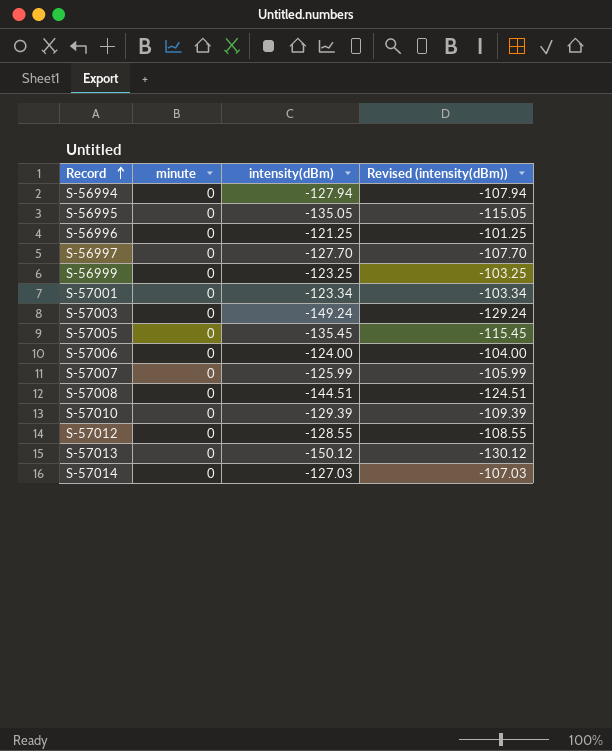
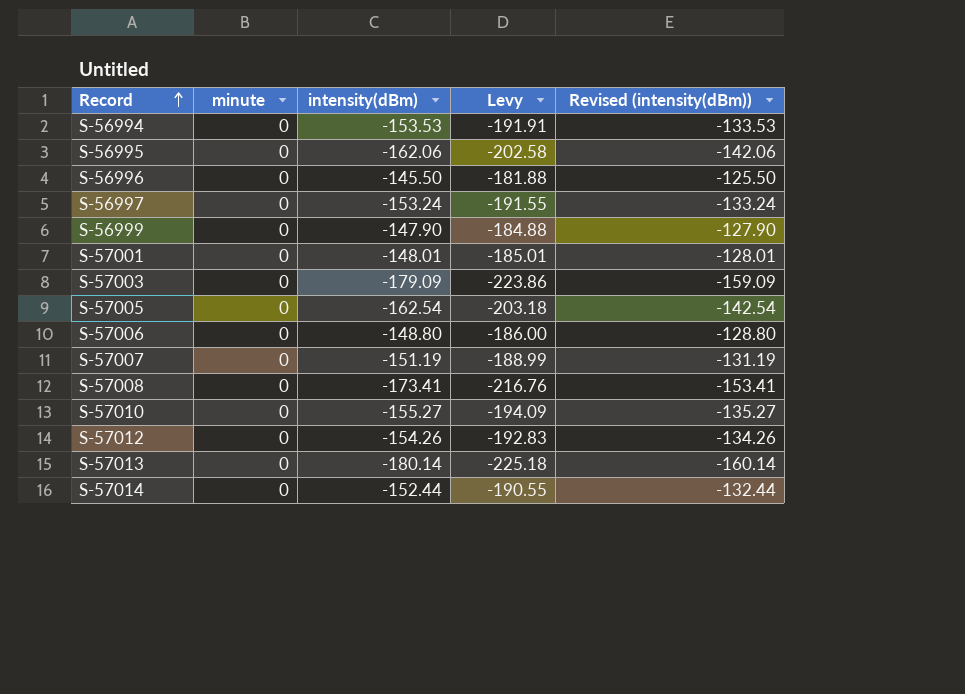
column Levy | formula: none -> [intensity(dBm)] * 1.25
S-56994 | intensity(dBm): -127.94 -> -153.53
S-56994 | Revised (intensity(dBm)): -107.94 -> -133.53
S-56995 | intensity(dBm): -135.05 -> -162.06
S-56995 | Revised (intensity(dBm)): -115.05 -> -142.06
S-56996 | intensity(dBm): -121.25 -> -145.50
S-56996 | Revised (intensity(dBm)): -101.25 -> -125.50
S-56997 | intensity(dBm): -127.70 -> -153.24
S-56997 | Revised (intensity(dBm)): -107.70 -> -133.24
S-56999 | intensity(dBm): -123.25 -> -147.90
S-56999 | Revised (intensity(dBm)): -103.25 -> -127.90
S-57001 | intensity(dBm): -123.34 -> -148.01
S-57001 | Revised (intensity(dBm)): -103.34 -> -128.01
S-57003 | intensity(dBm): -149.24 -> -179.09
S-57003 | Revised (intensity(dBm)): -129.24 -> -159.09
S-57005 | intensity(dBm): -135.45 -> -162.54
S-57005 | Revised (intensity(dBm)): -115.45 -> -142.54
S-57006 | intensity(dBm): -124.00 -> -148.80
S-57006 | Revised (intensity(dBm)): -104.00 -> -128.80
S-57007 | intensity(dBm): -125.99 -> -151.19
S-57007 | Revised (intensity(dBm)): -105.99 -> -131.19
S-57008 | intensity(dBm): -144.51 -> -173.41
S-57008 | Revised (intensity(dBm)): -124.51 -> -153.41
S-57010 | intensity(dBm): -129.39 -> -155.27
S-57010 | Revised (intensity(dBm)): -109.39 -> -135.27
S-57012 | intensity(dBm): -128.55 -> -154.26
S-57012 | Revised (intensity(dBm)): -108.55 -> -134.26
S-57013 | intensity(dBm): -150.12 -> -180.14
S-57013 | Revised (intensity(dBm)): -130.12 -> -160.14
S-57014 | intensity(dBm): -127.03 -> -152.44
S-57014 | Revised (intensity(dBm)): -107.03 -> -132.44

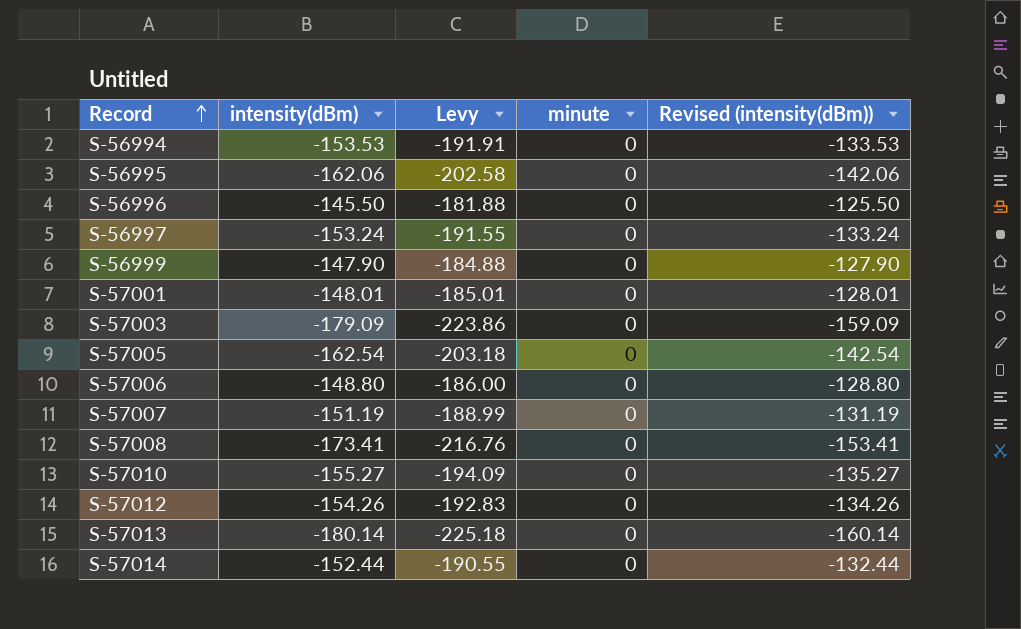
column minute | position: 2 -> 4

